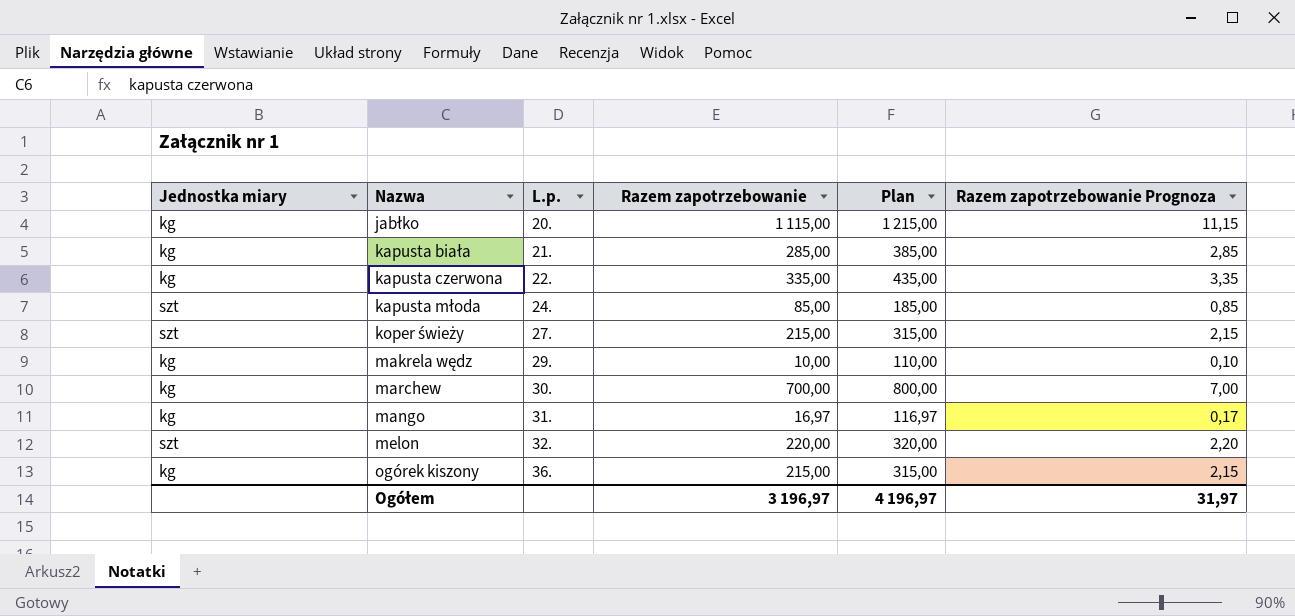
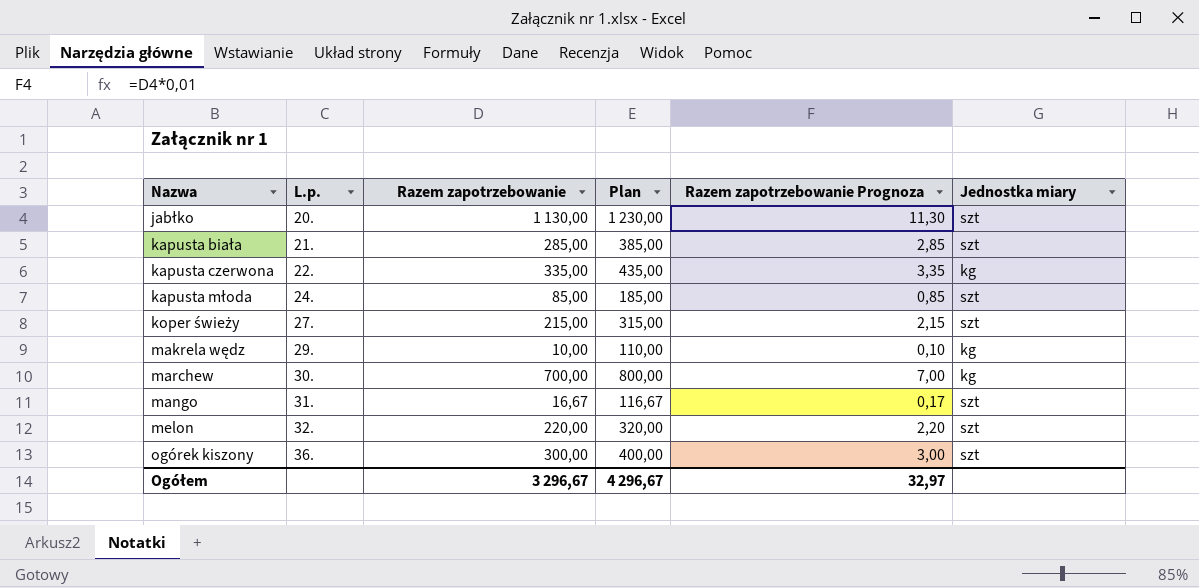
column Jednostka miary | position: 1 -> 6
jabłko | Razem zapotrzebowanie: 1 115,00 -> 1 130,00
jabłko | Plan: 1 215,00 -> 1 230,00
jabłko | Razem zapotrzebowanie Prognoza: 11,15 -> 11,30
jabłko | Jednostka miary: kg -> szt
kapusta biała | Jednostka miary: kg -> szt
mango | Razem zapotrzebowanie: 16,97 -> 16,67
mango | Plan: 116,97 -> 116,67
mango | Jednostka miary: kg -> szt
ogórek kiszony | Razem zapotrzebowanie: 215,00 -> 300,00
ogórek kiszony | Plan: 315,00 -> 400,00
ogórek kiszony | Razem zapotrzebowanie Prognoza: 2,15 -> 3,00
ogórek kiszony | Jednostka miary: kg -> szt
Ogółem | Razem zapotrzebowanie: 3 196,97 -> 3 296,67
Ogółem | Plan: 4 196,97 -> 4 296,67
Ogółem | Razem zapotrzebowanie Prognoza: 31,97 -> 32,97

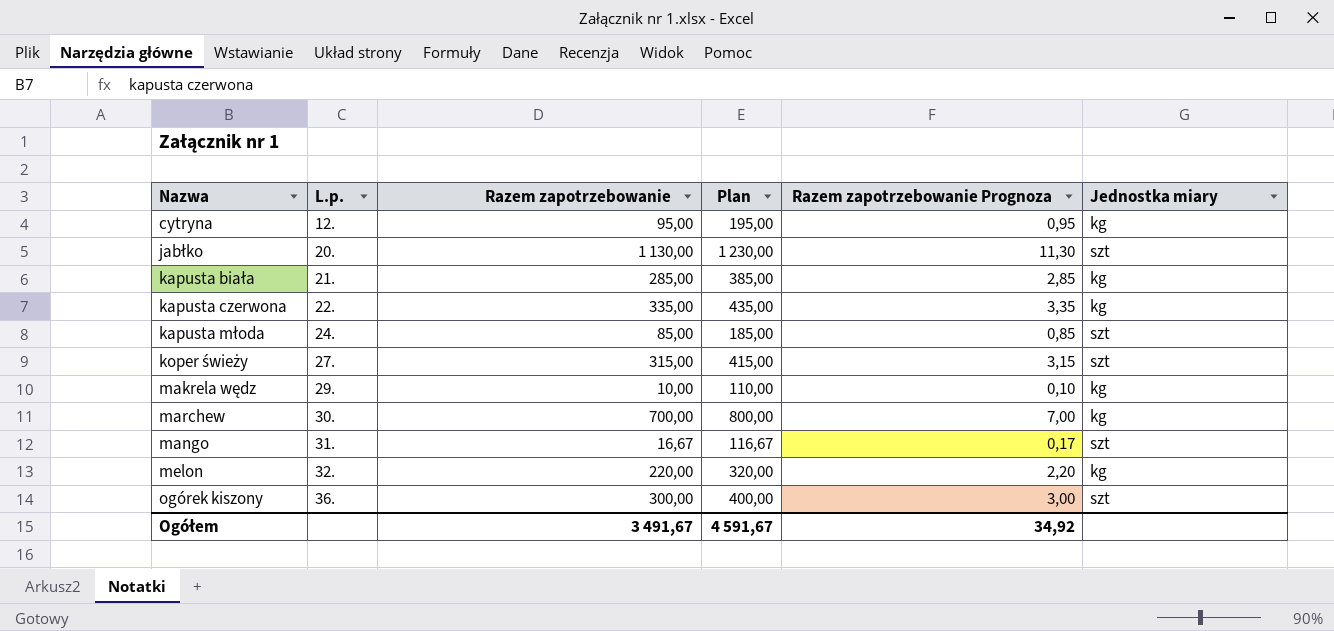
row cytryna: none -> 12. | 95,00 | 195,00 | 0,95 | kg
kapusta biała | Jednostka miary: szt -> kg
koper świeży | Razem zapotrzebowanie: 215,00 -> 315,00
koper świeży | Plan: 315,00 -> 415,00
koper świeży | Razem zapotrzebowanie Prognoza: 2,15 -> 3,15
melon | Jednostka miary: szt -> kg
Ogółem | Razem zapotrzebowanie: 3 296,67 -> 3 491,67
Ogółem | Plan: 4 296,67 -> 4 591,67
Ogółem | Razem zapotrzebowanie Prognoza: 32,97 -> 34,92

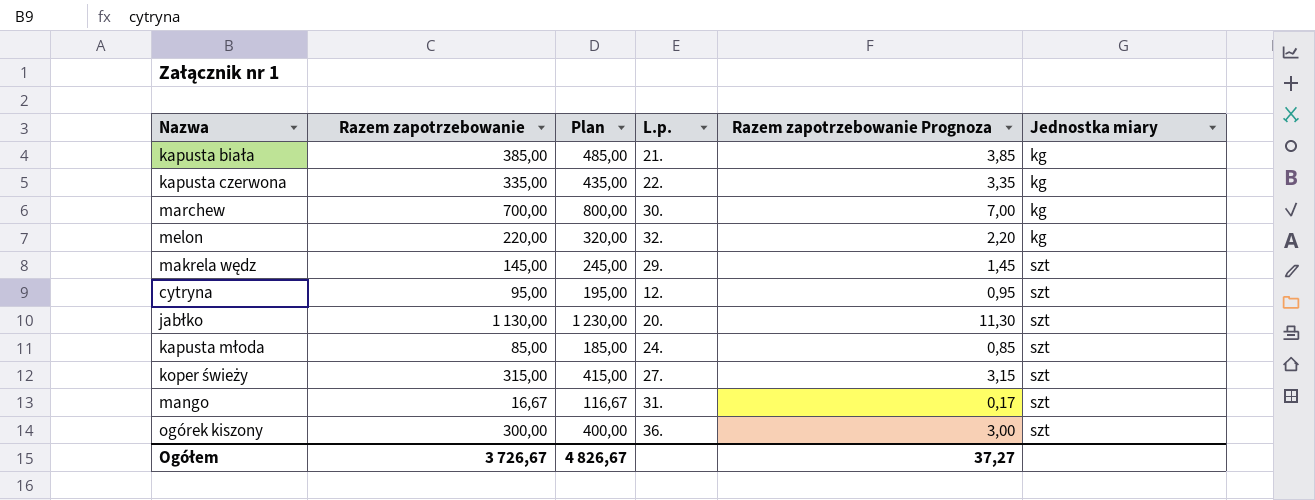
row order: L.p. ascending -> Jednostka miary ascending
column L.p. | position: 2 -> 4
kapusta biała | Razem zapotrzebowanie: 285,00 -> 385,00
kapusta biała | Plan: 385,00 -> 485,00
kapusta biała | Razem zapotrzebowanie Prognoza: 2,85 -> 3,85
makrela wędz | Razem zapotrzebowanie: 10,00 -> 145,00
makrela wędz | Plan: 110,00 -> 245,00
makrela wędz | Razem zapotrzebowanie Prognoza: 0,10 -> 1,45
makrela wędz | Jednostka miary: kg -> szt
cytryna | Jednostka miary: kg -> szt
Ogółem | Razem zapotrzebowanie: 3 491,67 -> 3 726,67
Ogółem | Plan: 4 591,67 -> 4 826,67
Ogółem | Razem zapotrzebowanie Prognoza: 34,92 -> 37,27

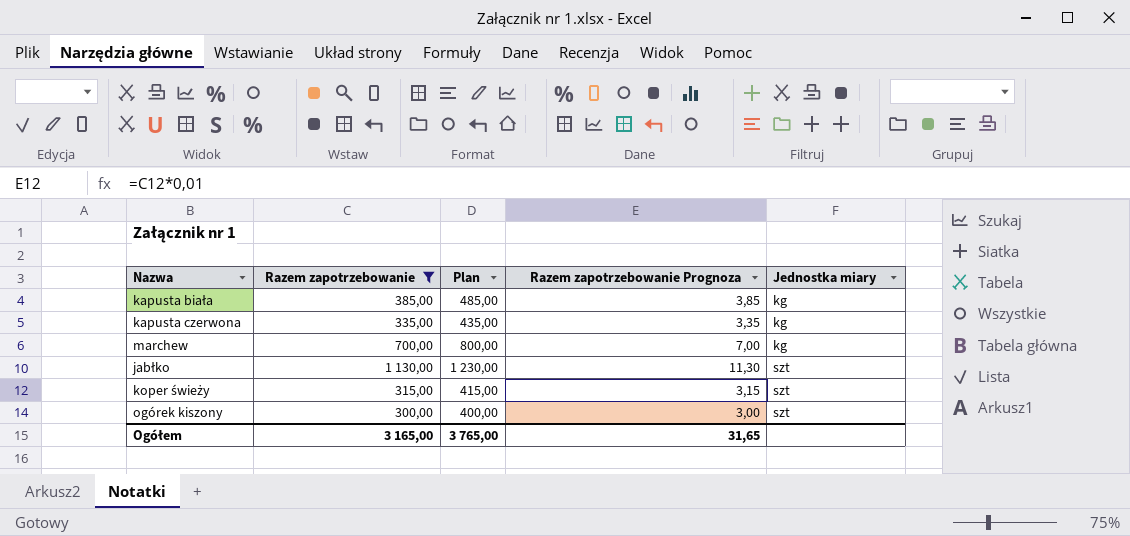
filter: none -> Razem zapotrzebowanie >= 300,00
column L.p. | position: 4 -> none
Ogółem | Razem zapotrzebowanie: 3 726,67 -> 3 165,00
Ogółem | Plan: 4 826,67 -> 3 765,00
Ogółem | Razem zapotrzebowanie Prognoza: 37,27 -> 31,65

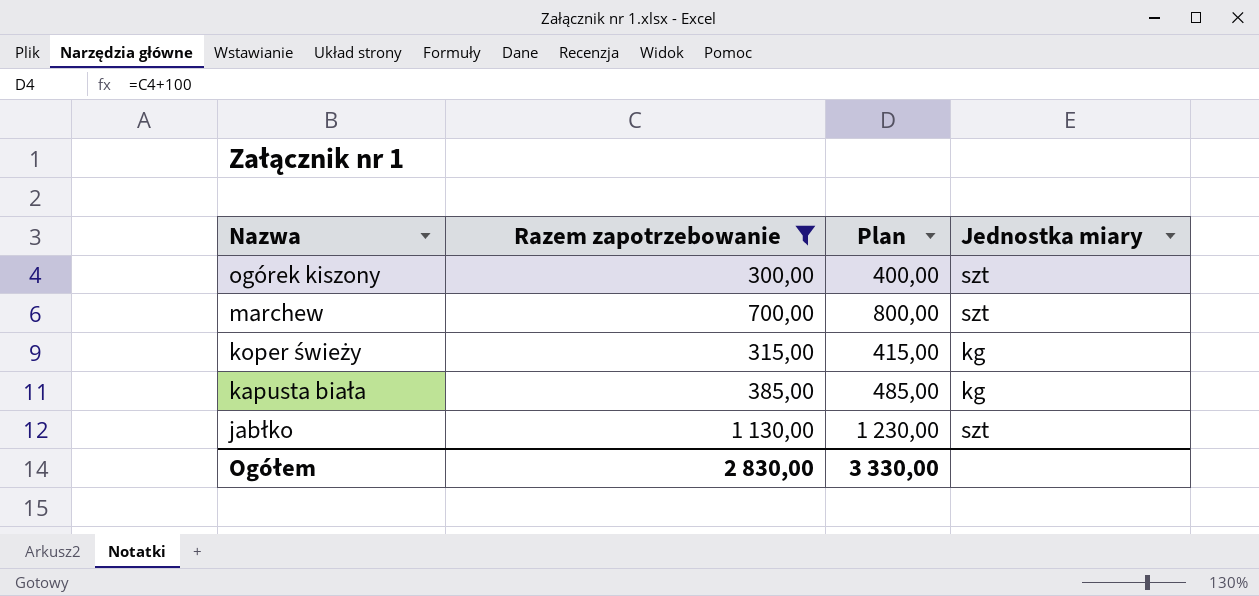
row order: Jednostka miary ascending -> Nazwa descending
column Razem zapotrzebowanie Prognoza | formula: [Razem zapotrzebowanie] * 0,01 -> none
row kapusta czerwona: 335,00 | 435,00 | 3,35 | kg -> none
marchew | Jednostka miary: kg -> szt
koper świeży | Jednostka miary: szt -> kg
Ogółem | Razem zapotrzebowanie: 3 165,00 -> 2 830,00
Ogółem | Plan: 3 765,00 -> 3 330,00

